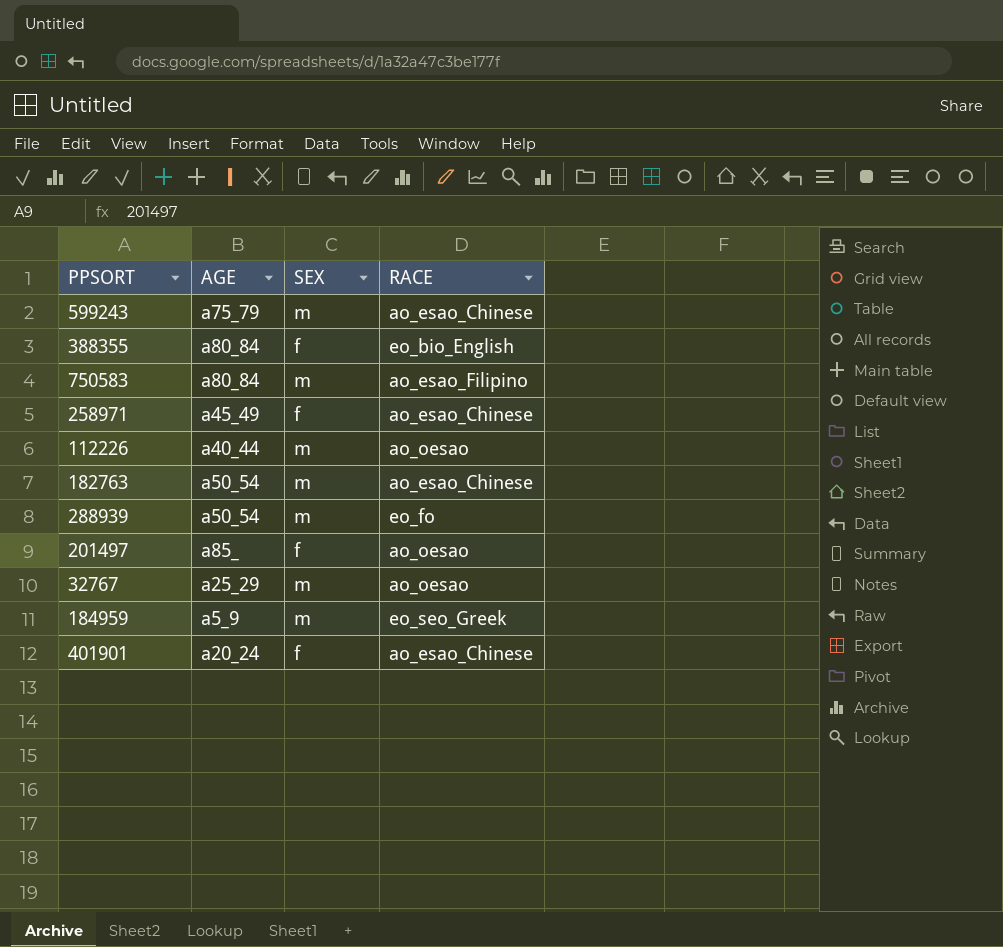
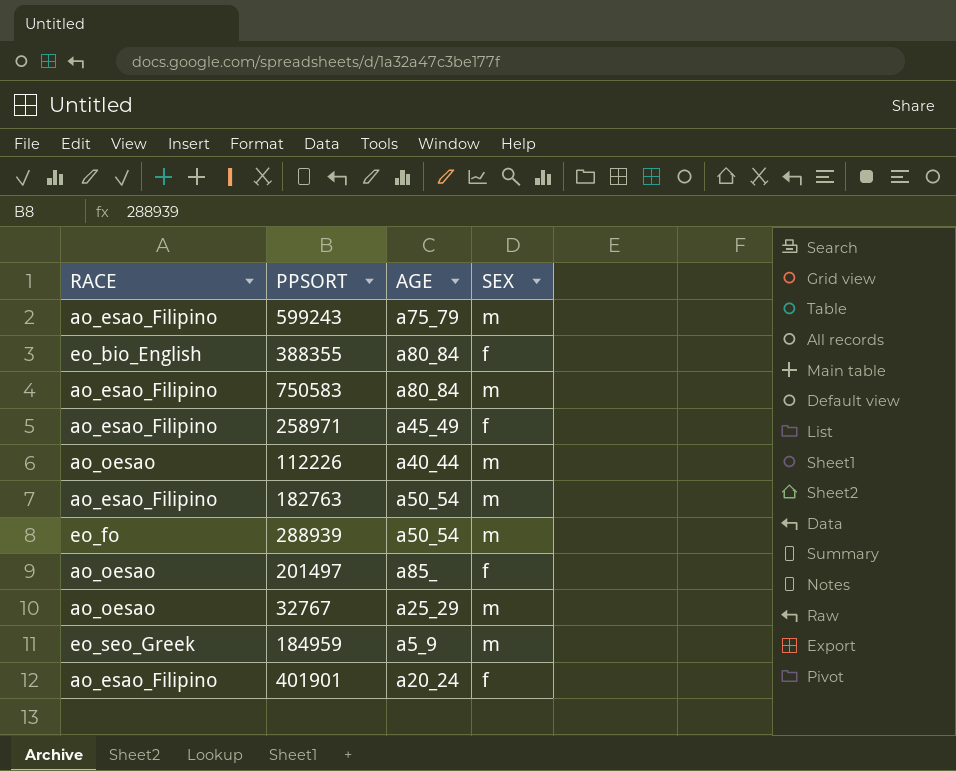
column RACE | position: 4 -> 1
599243 | RACE: ao_esao_Chinese -> ao_esao_Filipino
258971 | RACE: ao_esao_Chinese -> ao_esao_Filipino
182763 | RACE: ao_esao_Chinese -> ao_esao_Filipino
401901 | RACE: ao_esao_Chinese -> ao_esao_Filipino

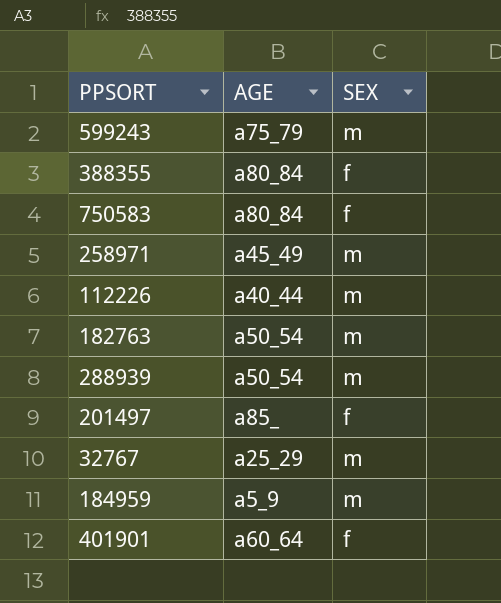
column RACE | position: 1 -> none
750583 | SEX: m -> f
258971 | SEX: f -> m
401901 | AGE: a20_24 -> a60_64

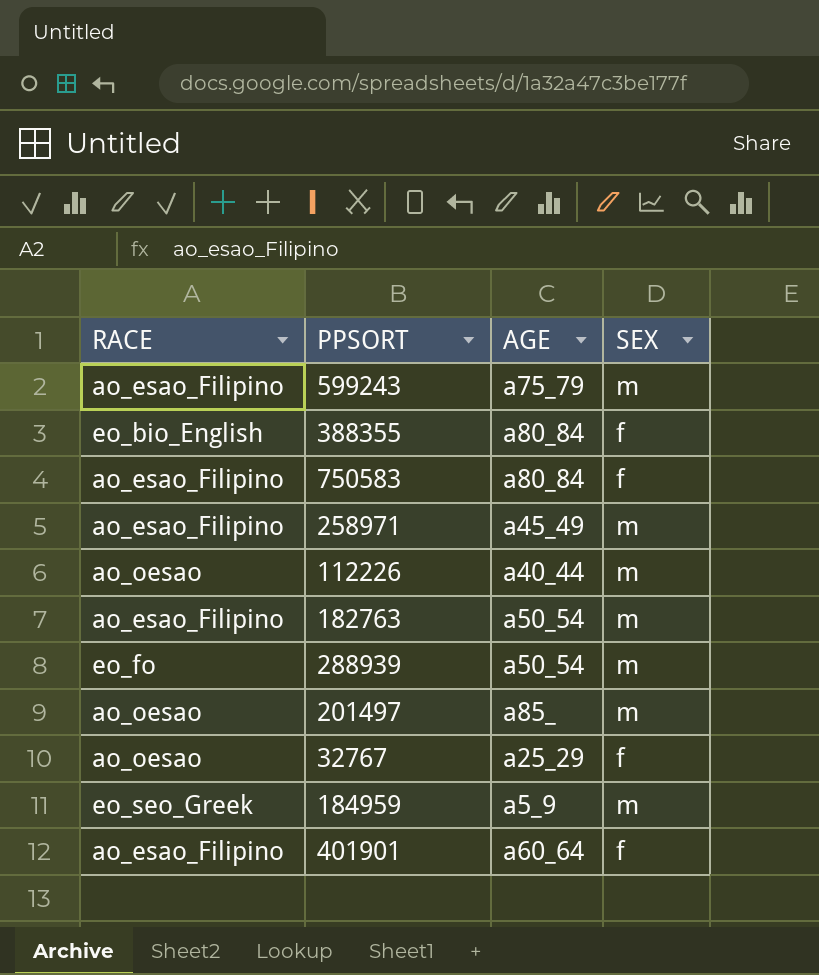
column RACE | position: none -> 1
201497 | SEX: f -> m
32767 | SEX: m -> f

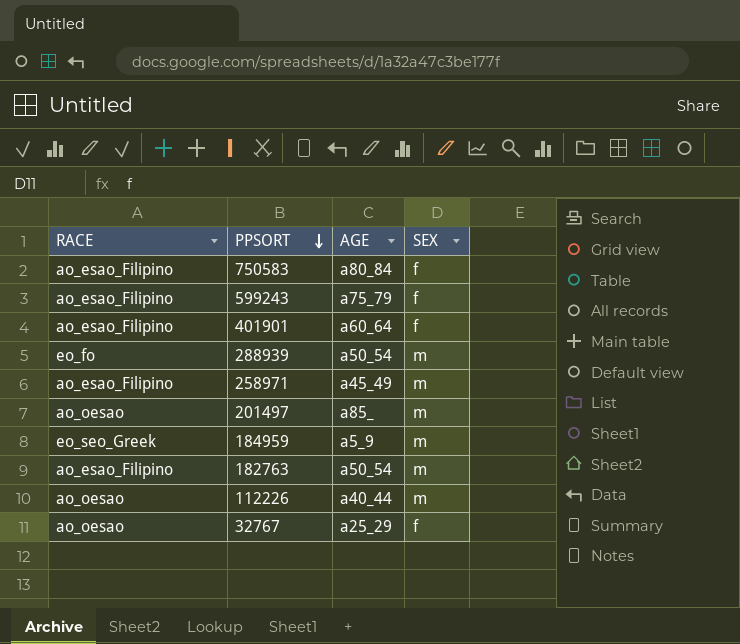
row order: none -> PPSORT descending
row 388355: eo_bio_English | a80_84 | f -> none
599243 | SEX: m -> f

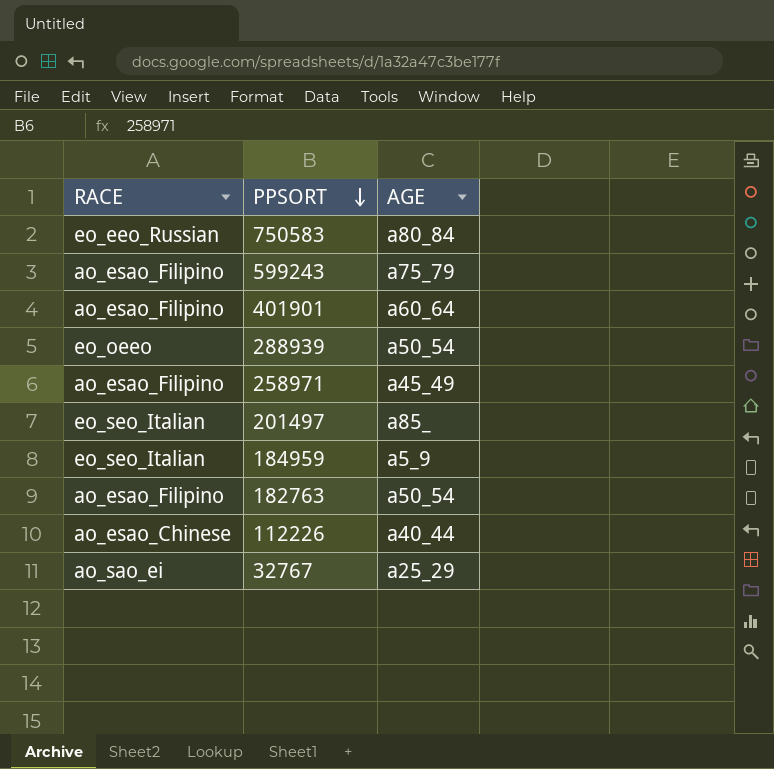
column SEX | position: 4 -> none
750583 | RACE: ao_esao_Filipino -> eo_eeo_Russian
288939 | RACE: eo_fo -> eo_oeeo
201497 | RACE: ao_oesao -> eo_seo_Italian
184959 | RACE: eo_seo_Greek -> eo_seo_Italian
112226 | RACE: ao_oesao -> ao_esao_Chinese
32767 | RACE: ao_oesao -> ao_sao_ei

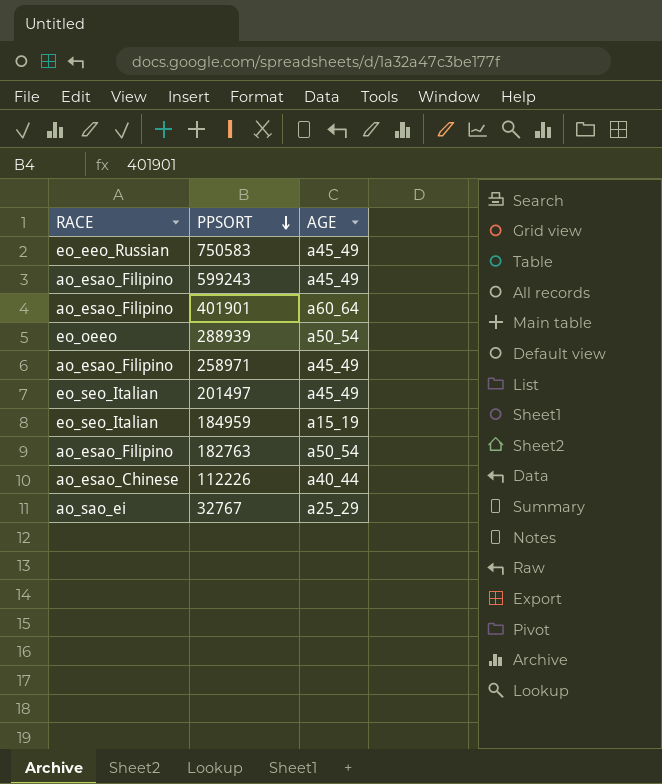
750583 | AGE: a80_84 -> a45_49
599243 | AGE: a75_79 -> a45_49
201497 | AGE: a85_ -> a45_49
184959 | AGE: a5_9 -> a15_19

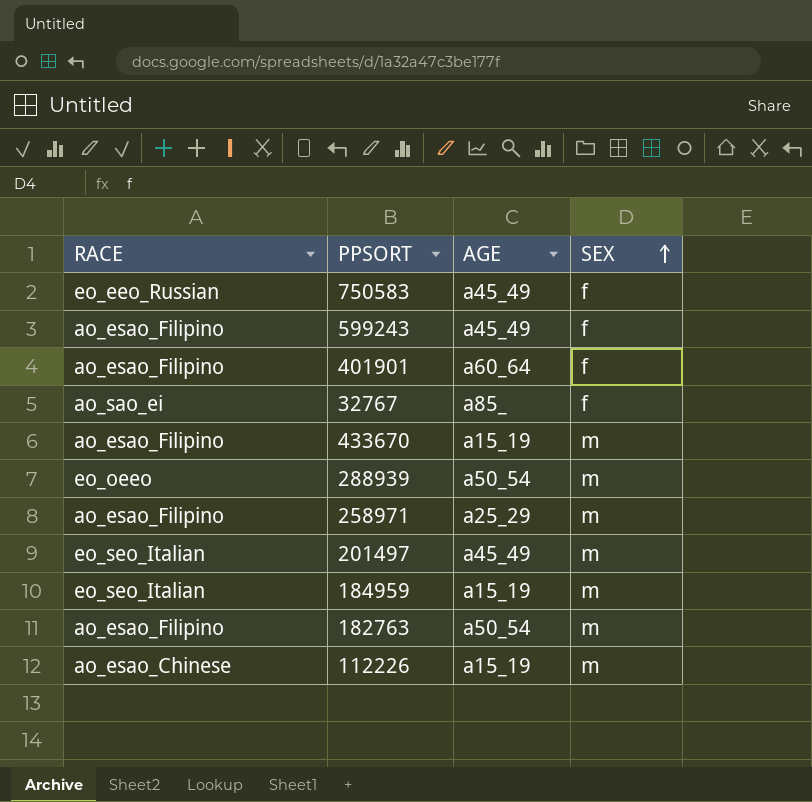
row order: PPSORT descending -> SEX ascending
column SEX | position: none -> 4
32767 | AGE: a25_29 -> a85_
row 433670: none -> ao_esao_Filipino | a15_19 | m
258971 | AGE: a45_49 -> a25_29
112226 | AGE: a40_44 -> a15_19

